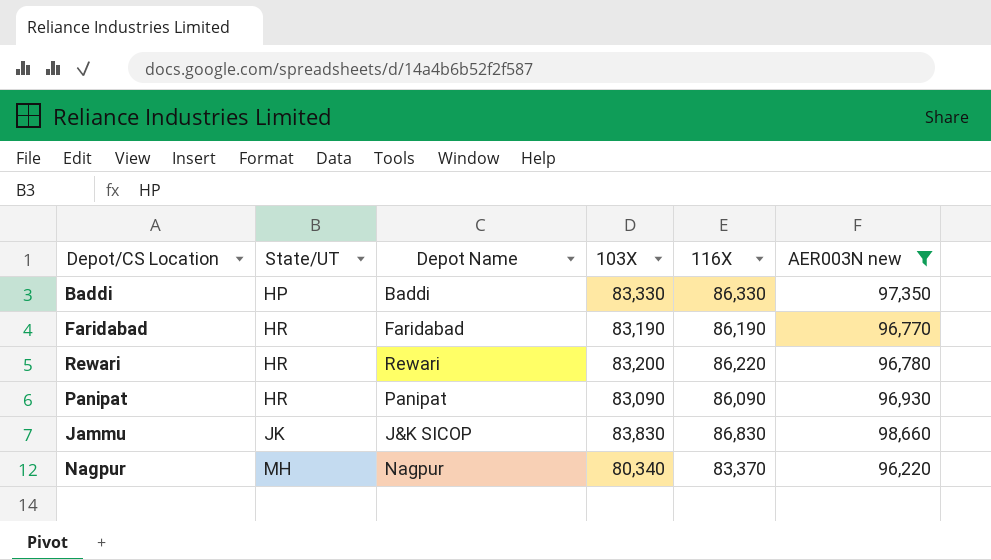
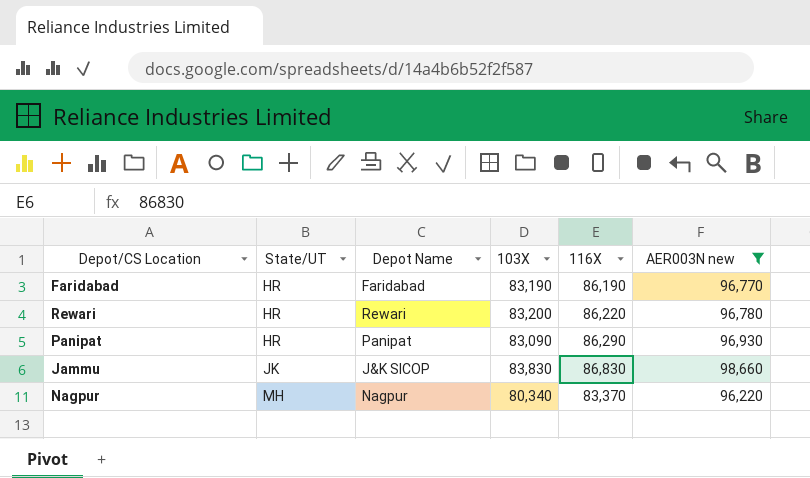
row Baddi: HP | Baddi | 83,330 | 86,330 | 97,350 -> none
Panipat | 116X: 86,090 -> 86,290

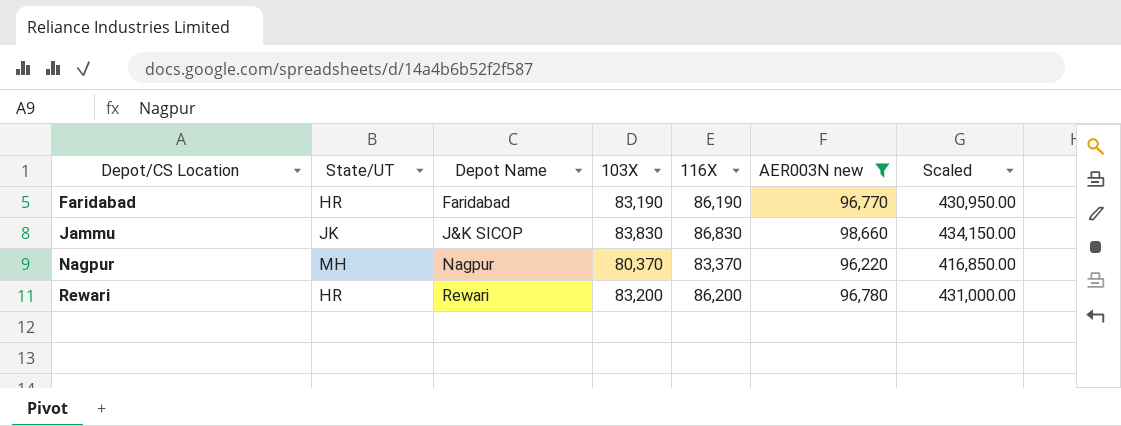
row order: State/UT ascending -> Depot/CS Location ascending
column Scaled | formula: none -> [116X] * 5
row Panipat: HR | Panipat | 83,090 | 86,290 | 96,930 -> none
Nagpur | 103X: 80,340 -> 80,370
Rewari | 116X: 86,220 -> 86,200

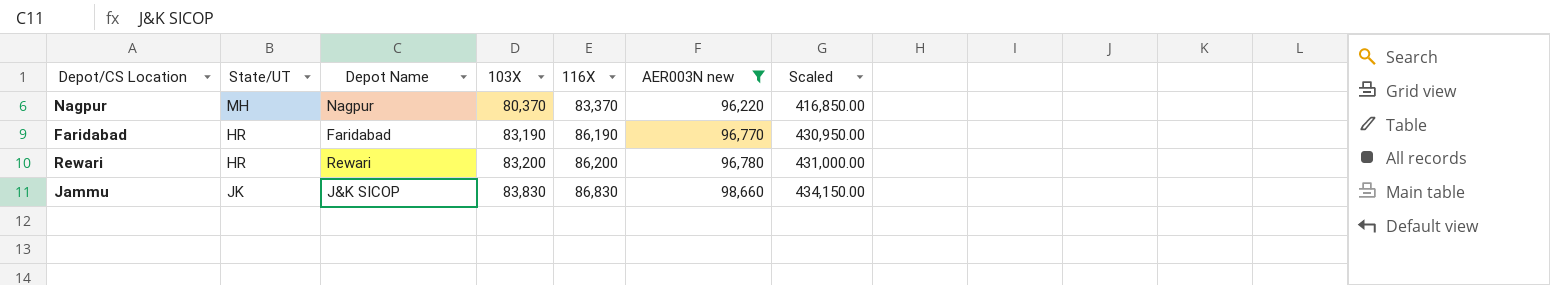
row order: Depot/CS Location ascending -> 103X ascending

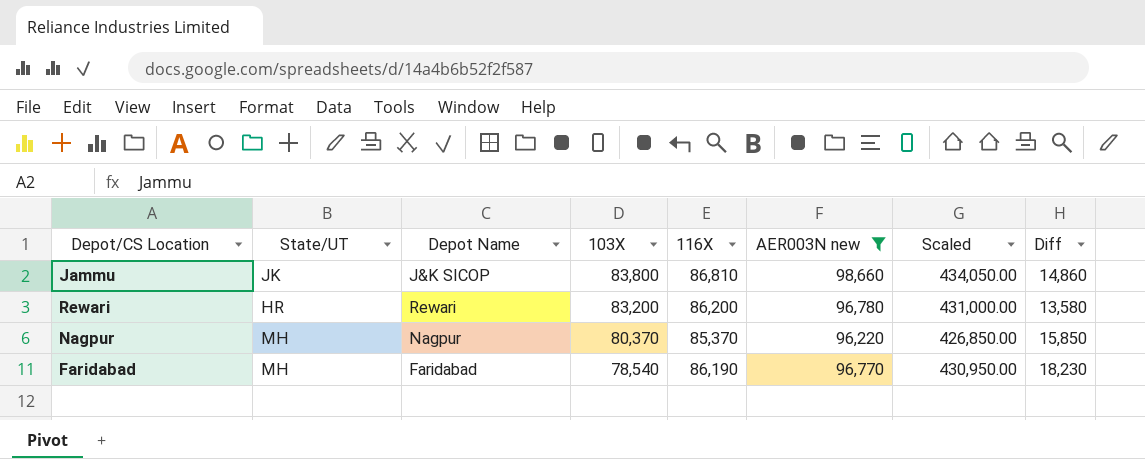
row order: 103X ascending -> 103X descending
column Diff | formula: none -> [AER003N new] - [103X]
Jammu | 103X: 83,830 -> 83,800
Jammu | 116X: 86,830 -> 86,810
Jammu | Scaled: 434,150.00 -> 434,050.00
Nagpur | 116X: 83,370 -> 85,370
Nagpur | Scaled: 416,850.00 -> 426,850.00
Faridabad | State/UT: HR -> MH
Faridabad | 103X: 83,190 -> 78,540

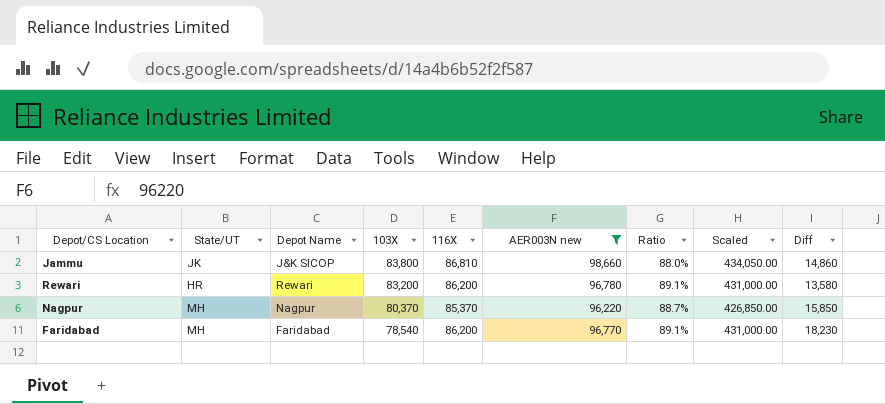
column Ratio | formula: none -> [116X] / [AER003N new]
Faridabad | 116X: 86,190 -> 86,200
Faridabad | Scaled: 430,950.00 -> 431,000.00

